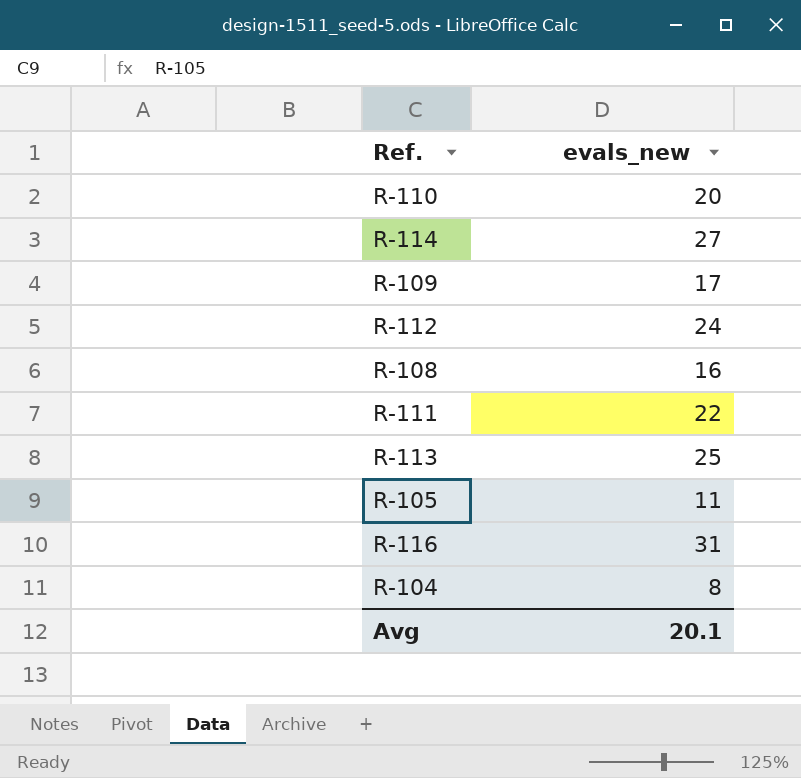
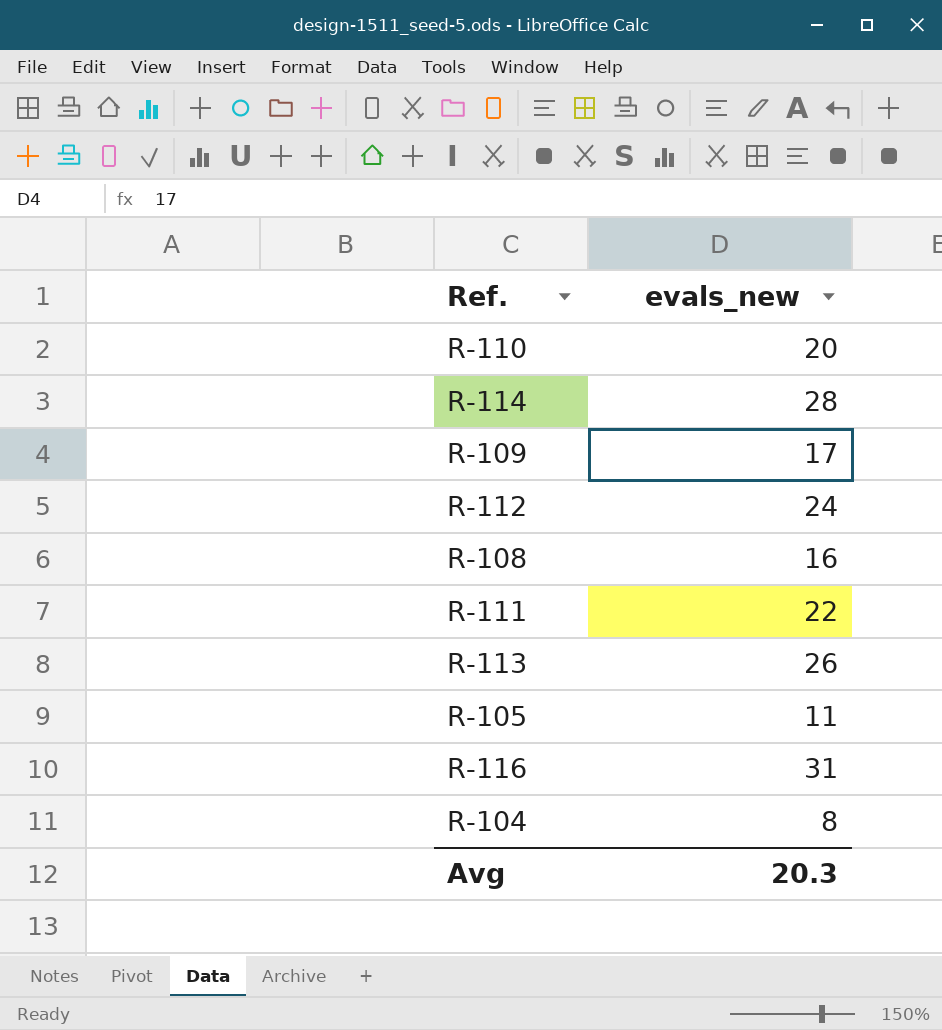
R-114 | evals_new: 27 -> 28
R-113 | evals_new: 25 -> 26
Avg | evals_new: 20.1 -> 20.3

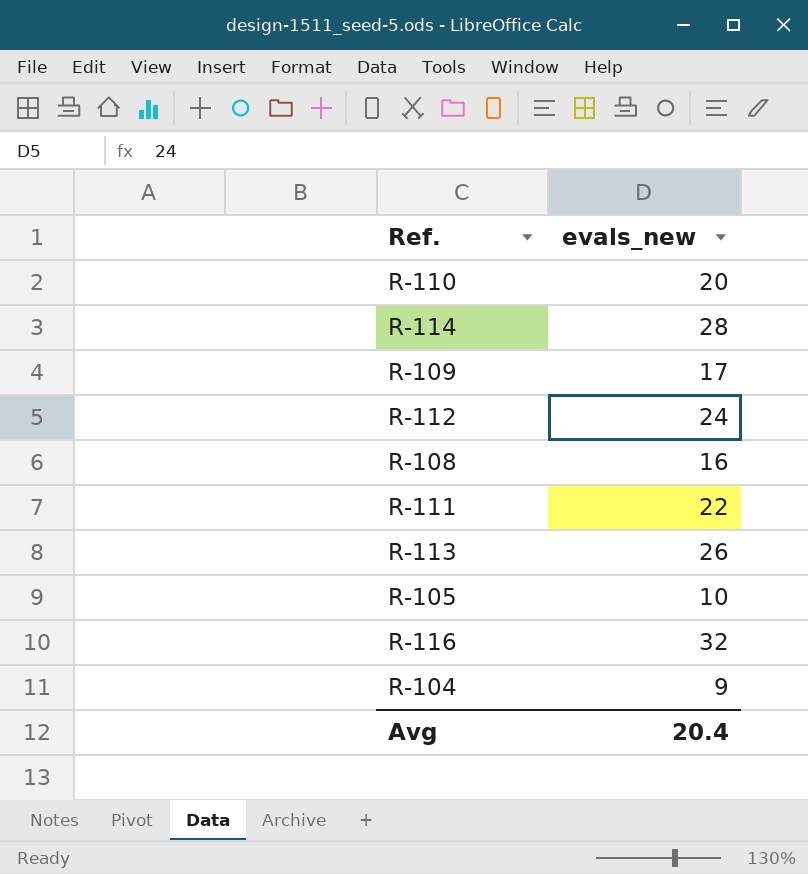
R-105 | evals_new: 11 -> 10
R-116 | evals_new: 31 -> 32
R-104 | evals_new: 8 -> 9
Avg | evals_new: 20.3 -> 20.4

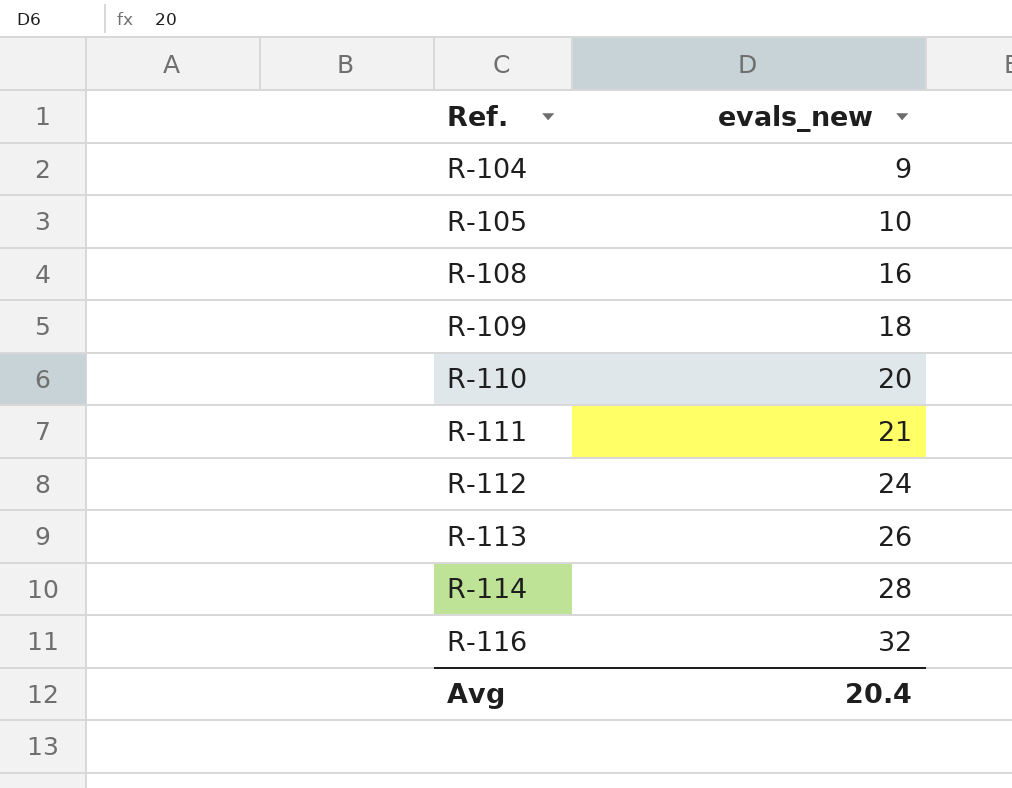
row order: none -> Ref. ascending
R-109 | evals_new: 17 -> 18
R-111 | evals_new: 22 -> 21

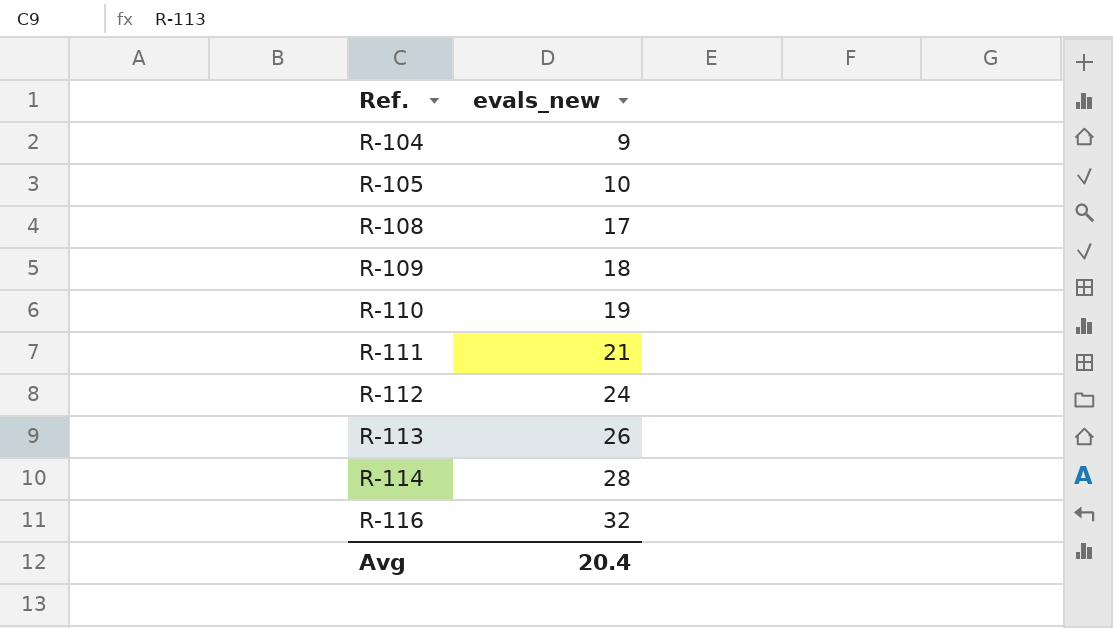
R-108 | evals_new: 16 -> 17
R-110 | evals_new: 20 -> 19

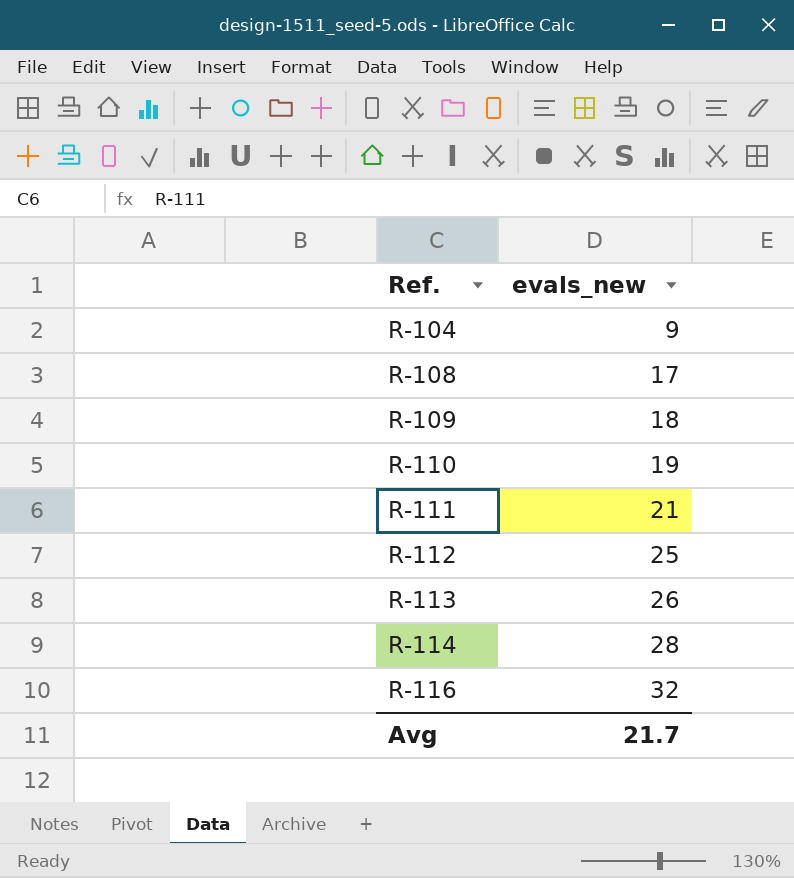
row R-105: 10 -> none
R-112 | evals_new: 24 -> 25
Avg | evals_new: 20.4 -> 21.7

